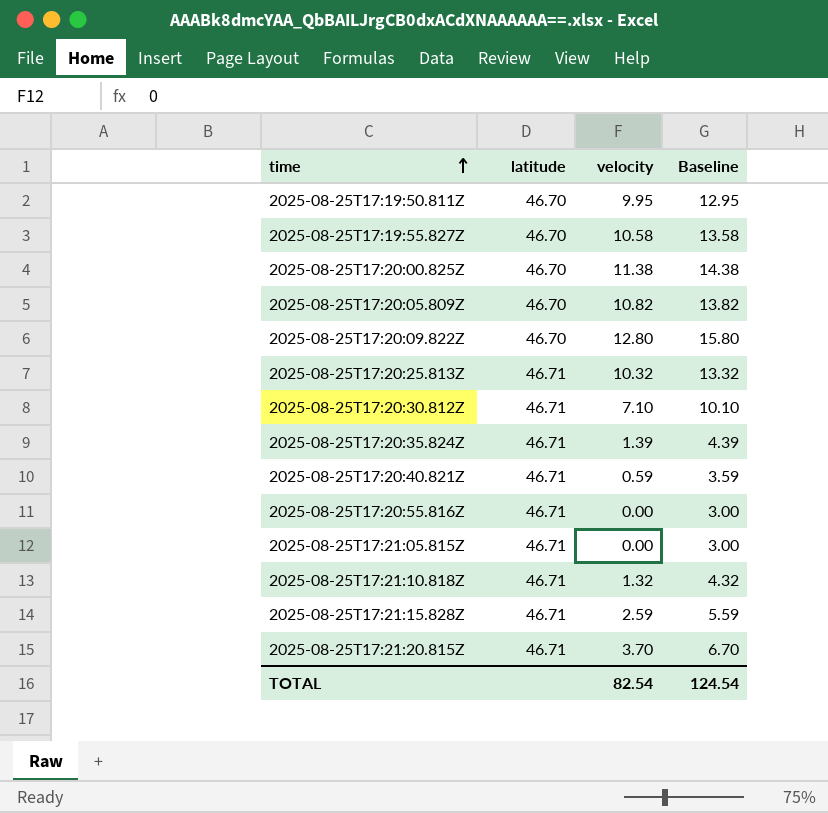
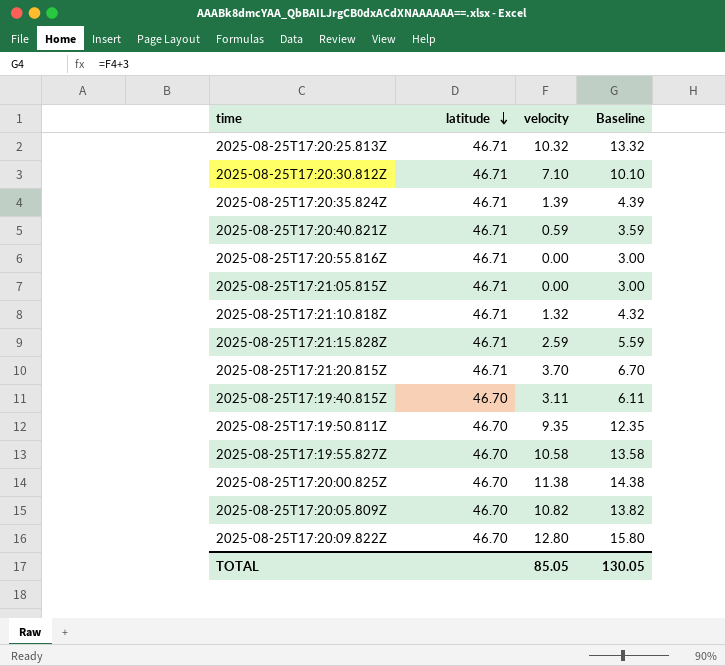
row order: time ascending -> latitude descending
row 2025-08-25T17:19:40.815Z: none -> 46.70 | 3.11 | 6.11
2025-08-25T17:19:50.811Z | velocity: 9.95 -> 9.35
2025-08-25T17:19:50.811Z | Baseline: 12.95 -> 12.35
TOTAL | velocity: 82.54 -> 85.05
TOTAL | Baseline: 124.54 -> 130.05

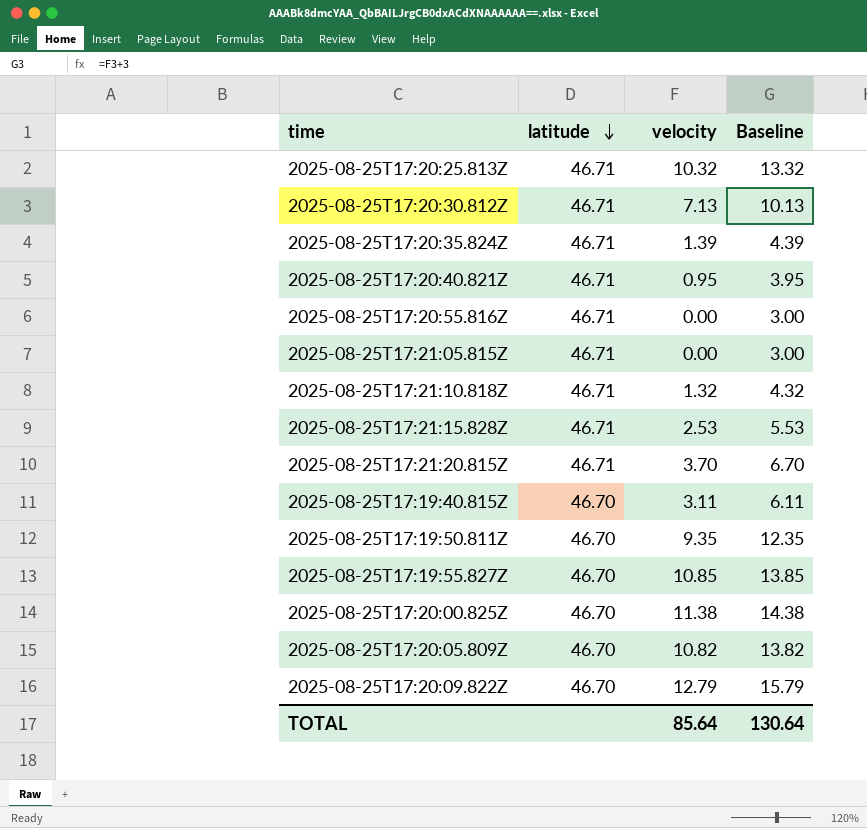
2025-08-25T17:20:30.812Z | velocity: 7.10 -> 7.13
2025-08-25T17:20:30.812Z | Baseline: 10.10 -> 10.13
2025-08-25T17:20:40.821Z | velocity: 0.59 -> 0.95
2025-08-25T17:20:40.821Z | Baseline: 3.59 -> 3.95
2025-08-25T17:21:15.828Z | velocity: 2.59 -> 2.53
2025-08-25T17:21:15.828Z | Baseline: 5.59 -> 5.53
2025-08-25T17:19:55.827Z | velocity: 10.58 -> 10.85
2025-08-25T17:19:55.827Z | Baseline: 13.58 -> 13.85
2025-08-25T17:20:09.822Z | velocity: 12.80 -> 12.79
2025-08-25T17:20:09.822Z | Baseline: 15.80 -> 15.79
TOTAL | velocity: 85.05 -> 85.64
TOTAL | Baseline: 130.05 -> 130.64

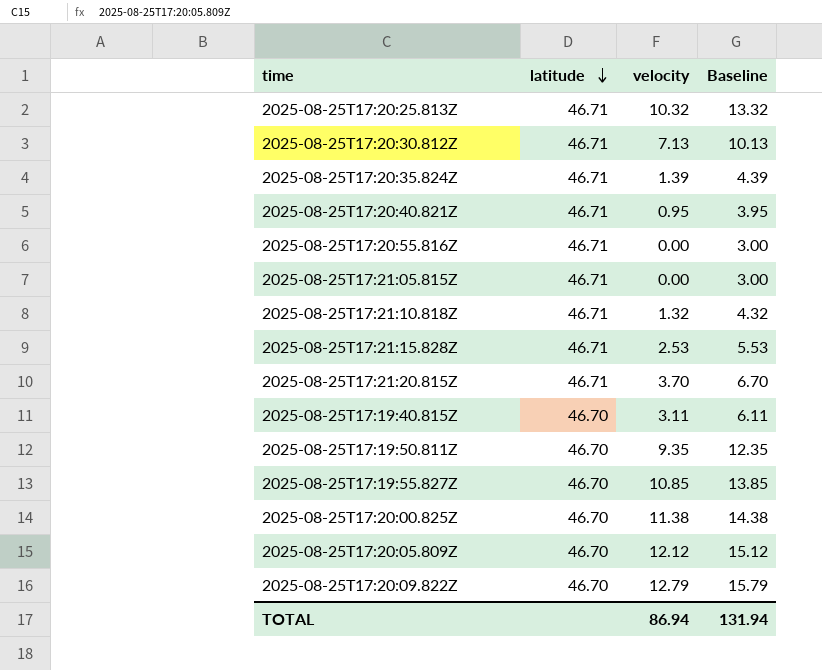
2025-08-25T17:20:05.809Z | velocity: 10.82 -> 12.12
2025-08-25T17:20:05.809Z | Baseline: 13.82 -> 15.12
TOTAL | velocity: 85.64 -> 86.94
TOTAL | Baseline: 130.64 -> 131.94

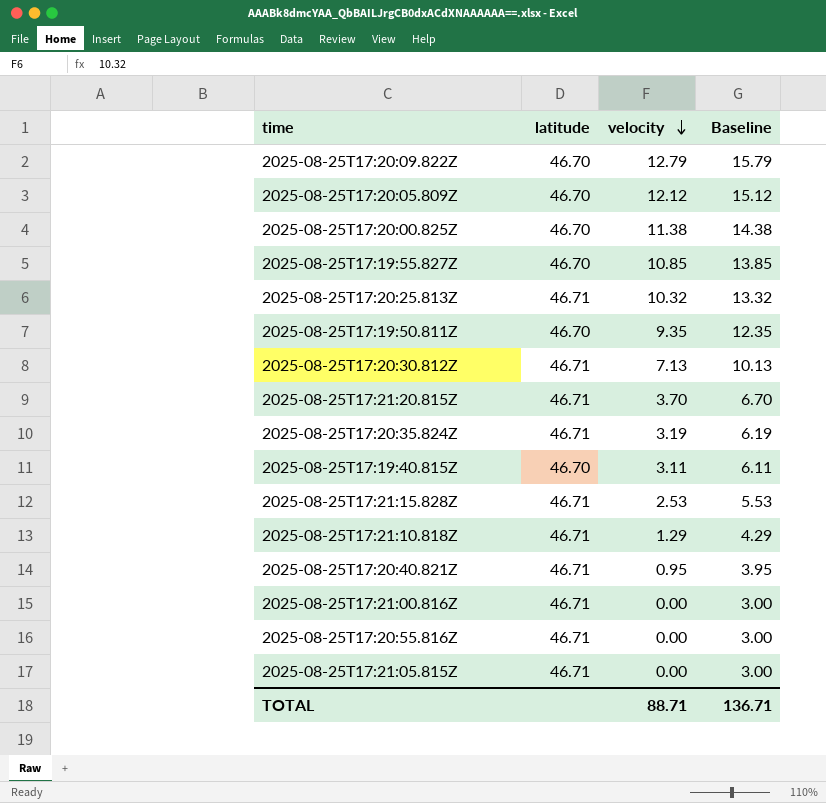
row order: latitude descending -> velocity descending
2025-08-25T17:20:35.824Z | velocity: 1.39 -> 3.19
2025-08-25T17:20:35.824Z | Baseline: 4.39 -> 6.19
2025-08-25T17:21:10.818Z | velocity: 1.32 -> 1.29
2025-08-25T17:21:10.818Z | Baseline: 4.32 -> 4.29
row 2025-08-25T17:21:00.816Z: none -> 46.71 | 0.00 | 3.00
TOTAL | velocity: 86.94 -> 88.71
TOTAL | Baseline: 131.94 -> 136.71

